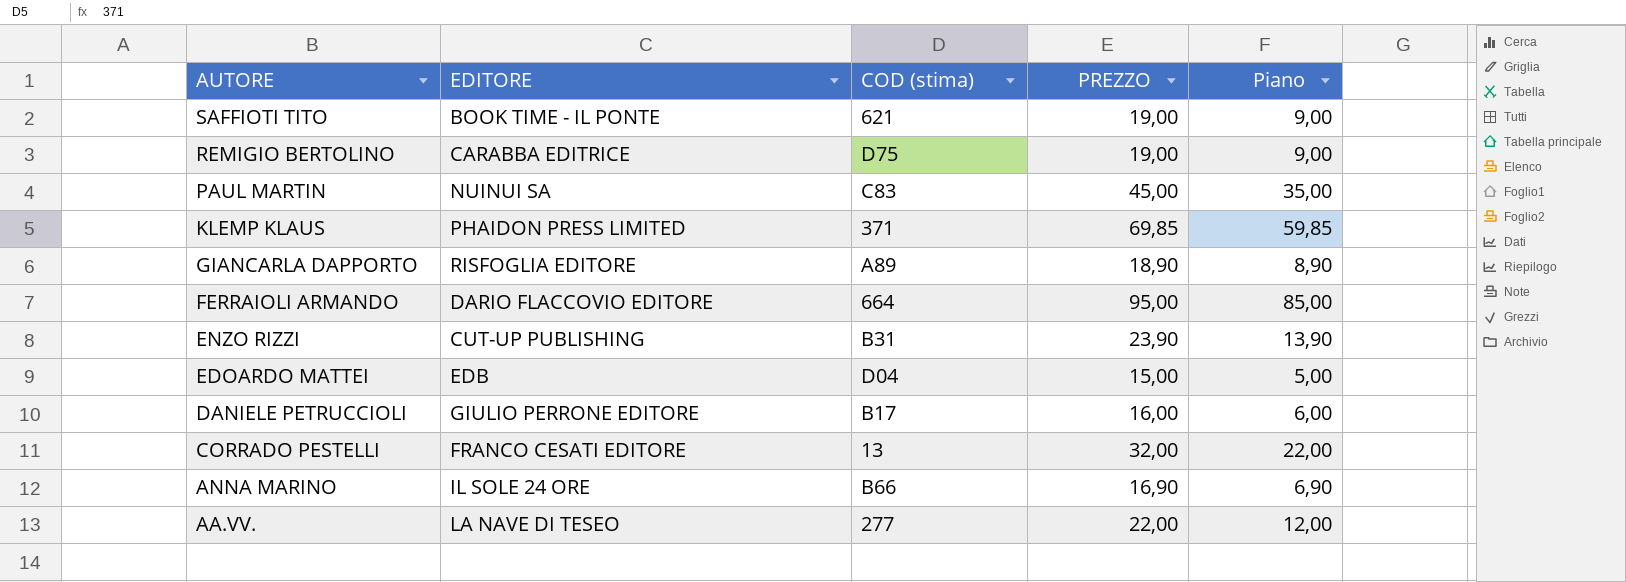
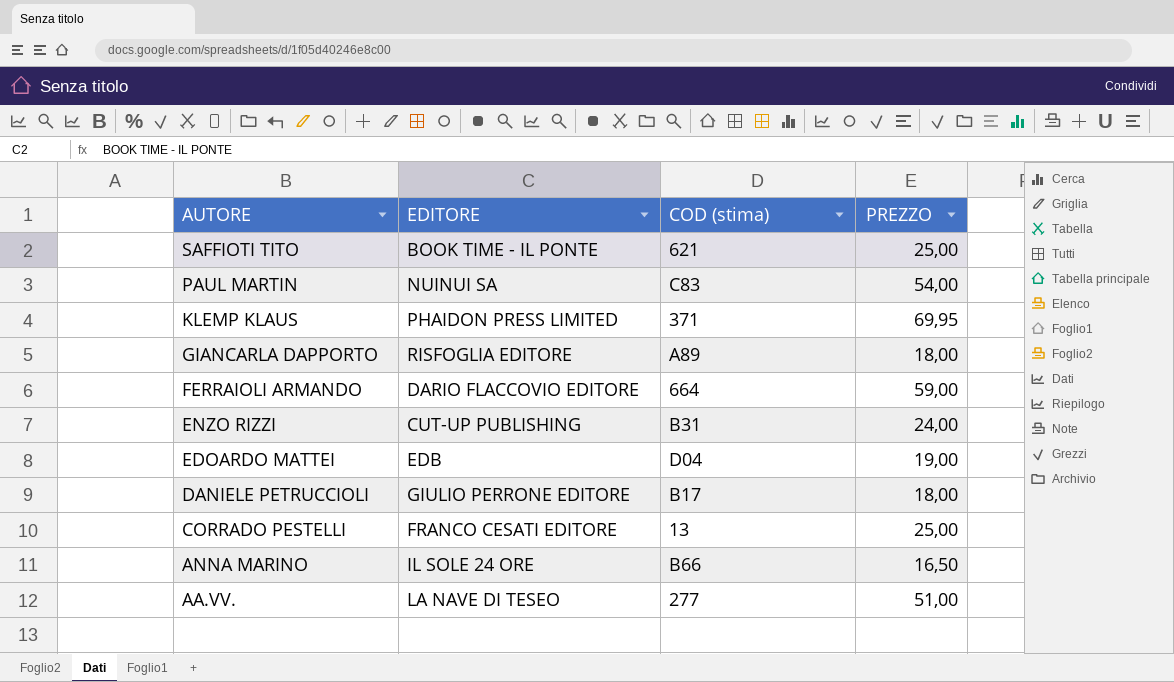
column Piano | formula: [PREZZO] - 10 -> none
row REMIGIO BERTOLINO: CARABBA EDITRICE | D75 | 19,00 | 9,00 -> none
SAFFIOTI TITO | PREZZO: 19,00 -> 25,00
PAUL MARTIN | PREZZO: 45,00 -> 54,00
KLEMP KLAUS | PREZZO: 69,85 -> 69,95
GIANCARLA DAPPORTO | PREZZO: 18,90 -> 18,00
FERRAIOLI ARMANDO | PREZZO: 95,00 -> 59,00
ENZO RIZZI | PREZZO: 23,90 -> 24,00
EDOARDO MATTEI | PREZZO: 15,00 -> 19,00
DANIELE PETRUCCIOLI | PREZZO: 16,00 -> 18,00
CORRADO PESTELLI | PREZZO: 32,00 -> 25,00
ANNA MARINO | PREZZO: 16,90 -> 16,50
AA.VV. | PREZZO: 22,00 -> 51,00

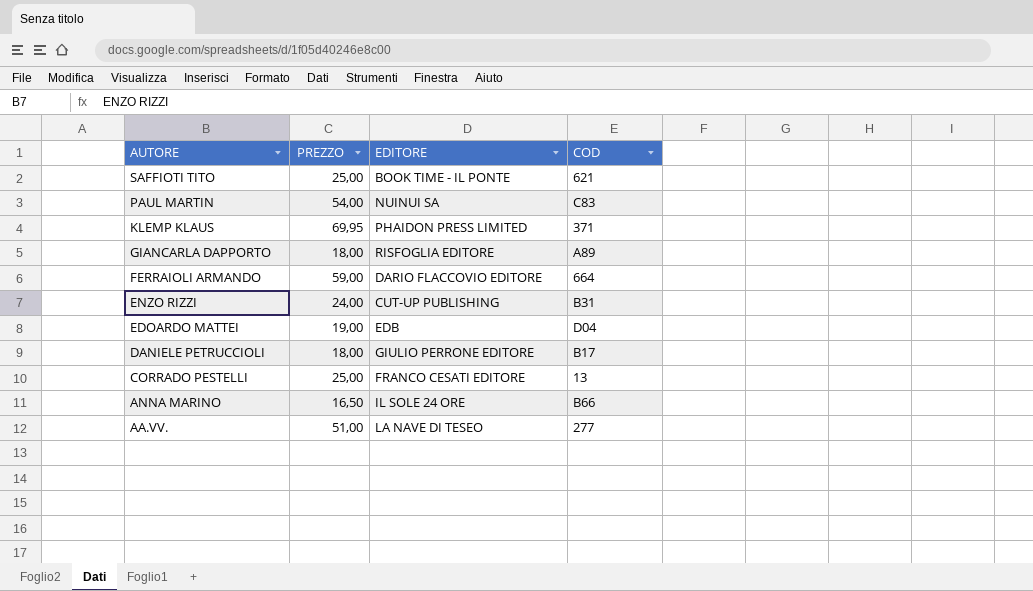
column PREZZO | position: 4 -> 2
column name: COD (stima) -> COD

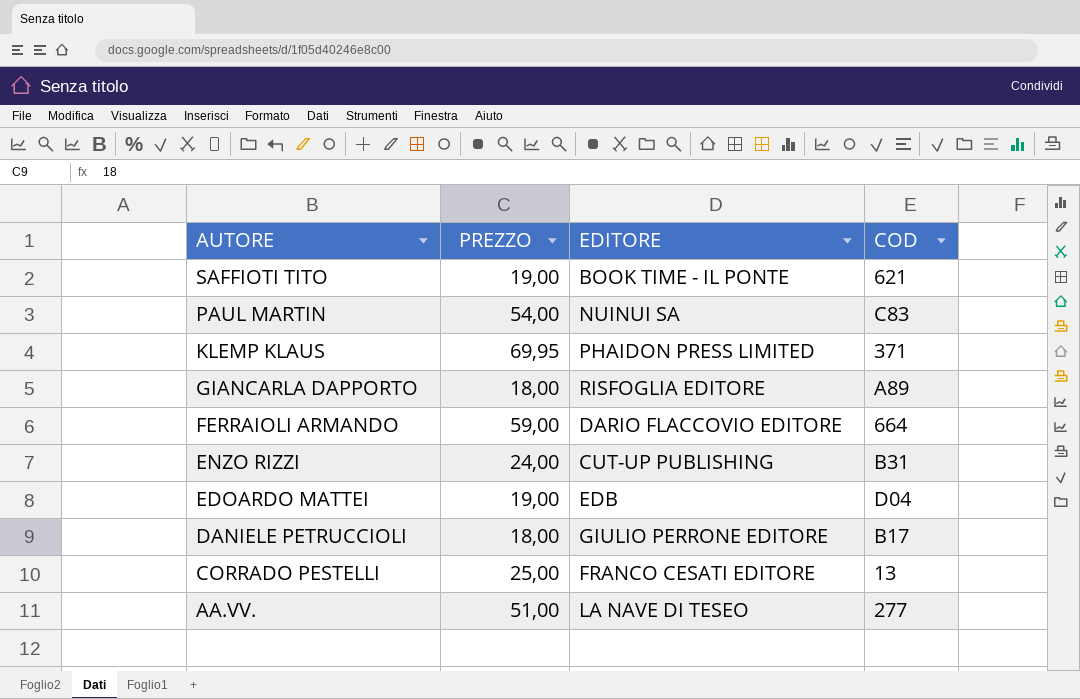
row ANNA MARINO: 16,50 | IL SOLE 24 ORE | B66 -> none
SAFFIOTI TITO | PREZZO: 25,00 -> 19,00

